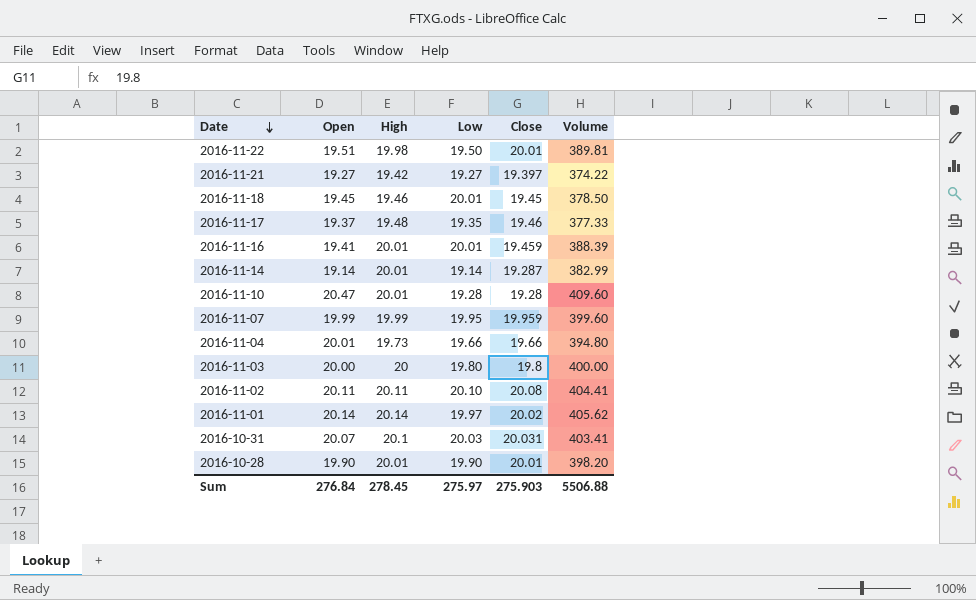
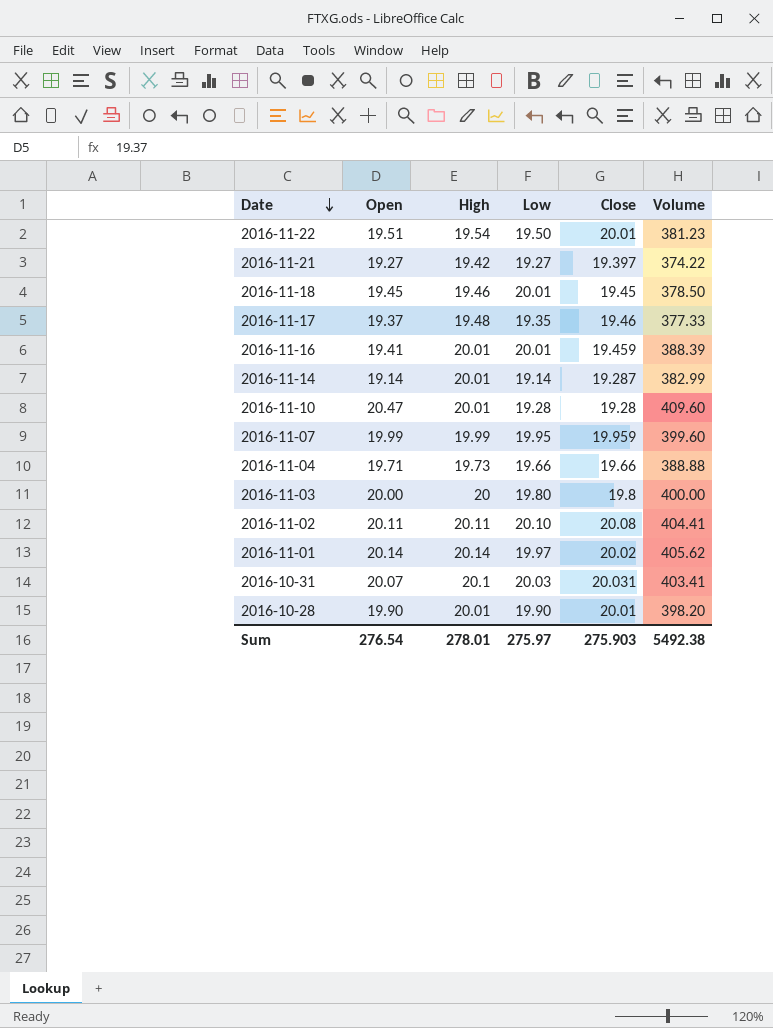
2016-11-22 | High: 19.98 -> 19.54
2016-11-22 | Volume: 389.81 -> 381.23
2016-11-04 | Open: 20.01 -> 19.71
2016-11-04 | Volume: 394.80 -> 388.88
Sum | Open: 276.84 -> 276.54
Sum | High: 278.45 -> 278.01
Sum | Volume: 5506.88 -> 5492.38

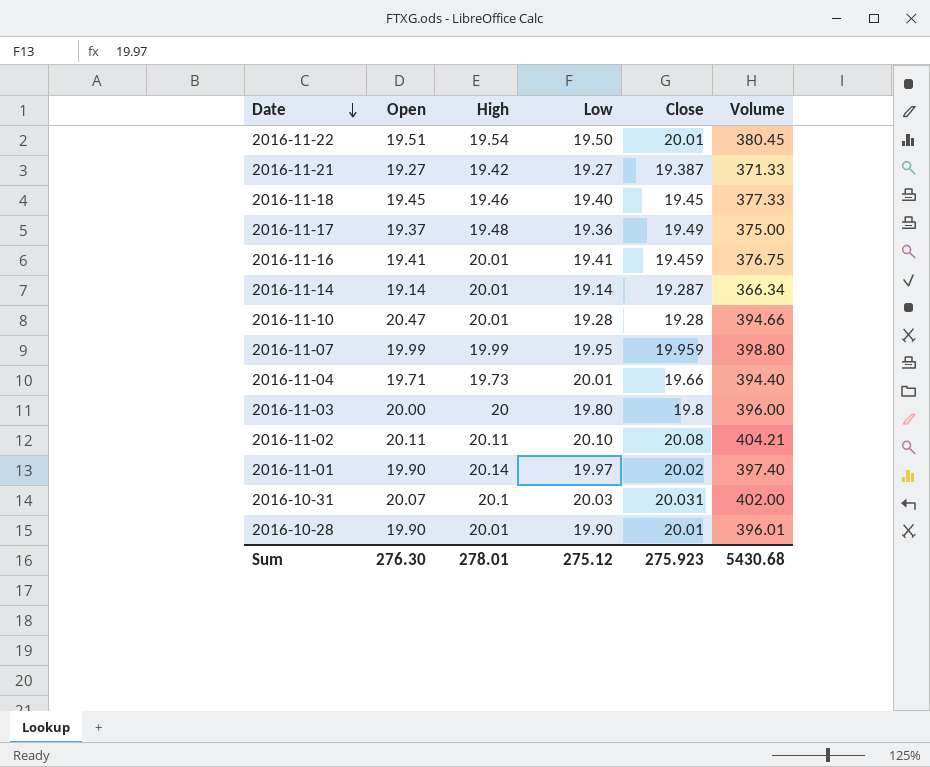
column Volume | formula: [Open] * [High] -> [Open] * [Low]
2016-11-21 | Close: 19.397 -> 19.387
2016-11-18 | Low: 20.01 -> 19.40
2016-11-17 | Low: 19.35 -> 19.36
2016-11-17 | Close: 19.46 -> 19.49
2016-11-16 | Low: 20.01 -> 19.41
2016-11-04 | Low: 19.66 -> 20.01
2016-11-01 | Open: 20.14 -> 19.90
Sum | Open: 276.54 -> 276.30
Sum | Low: 275.97 -> 275.12
Sum | Close: 275.903 -> 275.923
Sum | Volume: 5492.38 -> 5430.68

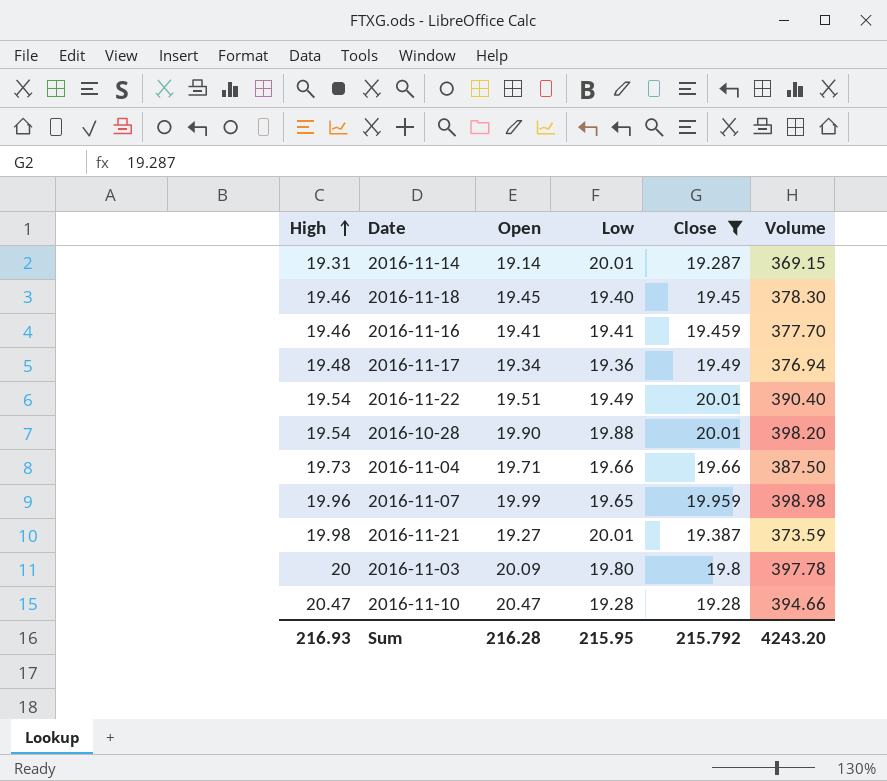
filter: none -> Close <= 20.01
row order: Date descending -> High ascending
column High | position: 3 -> 1
column Volume | formula: [Open] * [Low] -> [Open] * [Close]
2016-11-14 | High: 20.01 -> 19.31
2016-11-14 | Low: 19.14 -> 20.01
2016-11-16 | High: 20.01 -> 19.46
2016-11-17 | Open: 19.37 -> 19.34
2016-11-22 | Low: 19.50 -> 19.49
2016-10-28 | High: 20.01 -> 19.54
2016-10-28 | Low: 19.90 -> 19.88
2016-11-04 | Low: 20.01 -> 19.66
2016-11-07 | High: 19.99 -> 19.96
2016-11-07 | Low: 19.95 -> 19.65
2016-11-21 | High: 19.42 -> 19.98
2016-11-21 | Low: 19.27 -> 20.01
2016-11-03 | Open: 20.00 -> 20.09
2016-11-10 | High: 20.01 -> 20.47
Sum | High: 278.01 -> 216.93
Sum | Open: 276.30 -> 216.28
Sum | Low: 275.12 -> 215.95
Sum | Close: 275.923 -> 215.792
Sum | Volume: 5430.68 -> 4243.20

